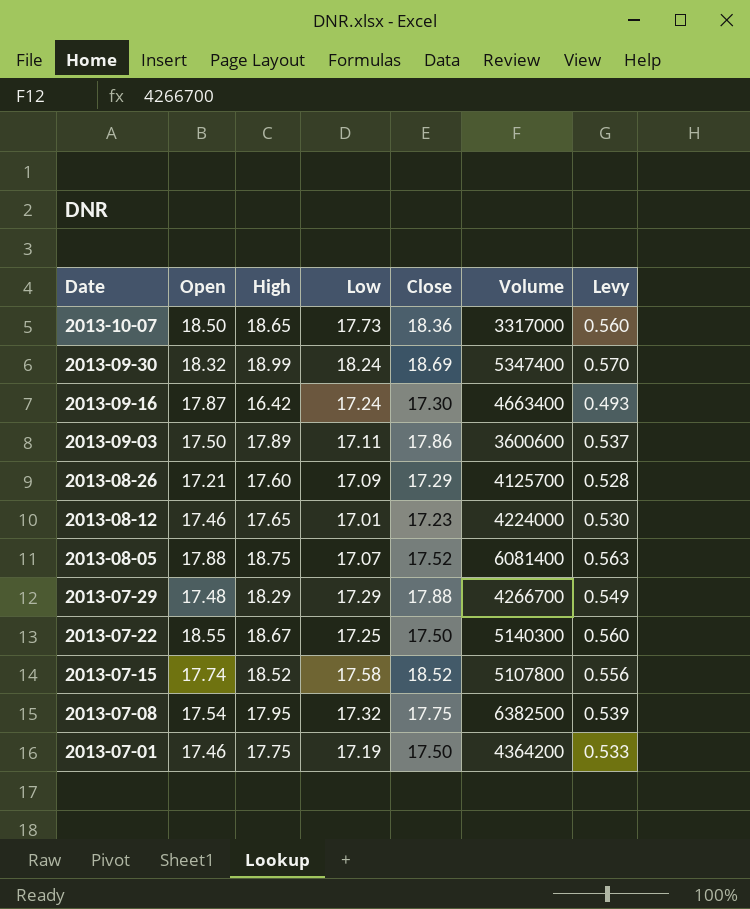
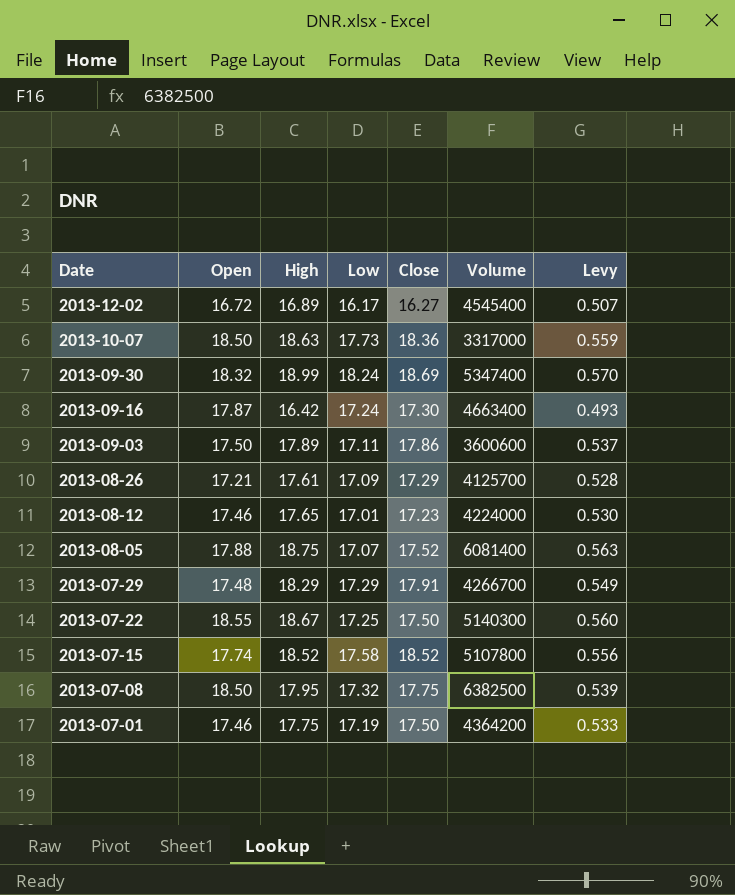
row 2013-12-02: none -> 16.72 | 16.89 | 16.17 | 16.27 | 4545400 | 0.507
2013-10-07 | High: 18.65 -> 18.63
2013-10-07 | Levy: 0.560 -> 0.559
2013-08-26 | High: 17.60 -> 17.61
2013-07-29 | Close: 17.88 -> 17.91
2013-07-08 | Open: 17.54 -> 18.50

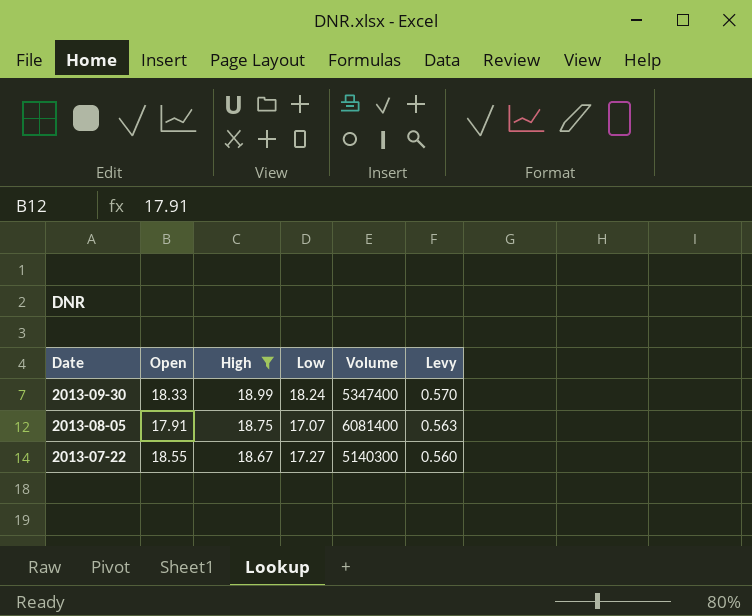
filter: none -> High >= 18.67
column Close | position: 5 -> none
2013-09-30 | Open: 18.32 -> 18.33
2013-08-05 | Open: 17.88 -> 17.91
2013-07-22 | Low: 17.25 -> 17.27

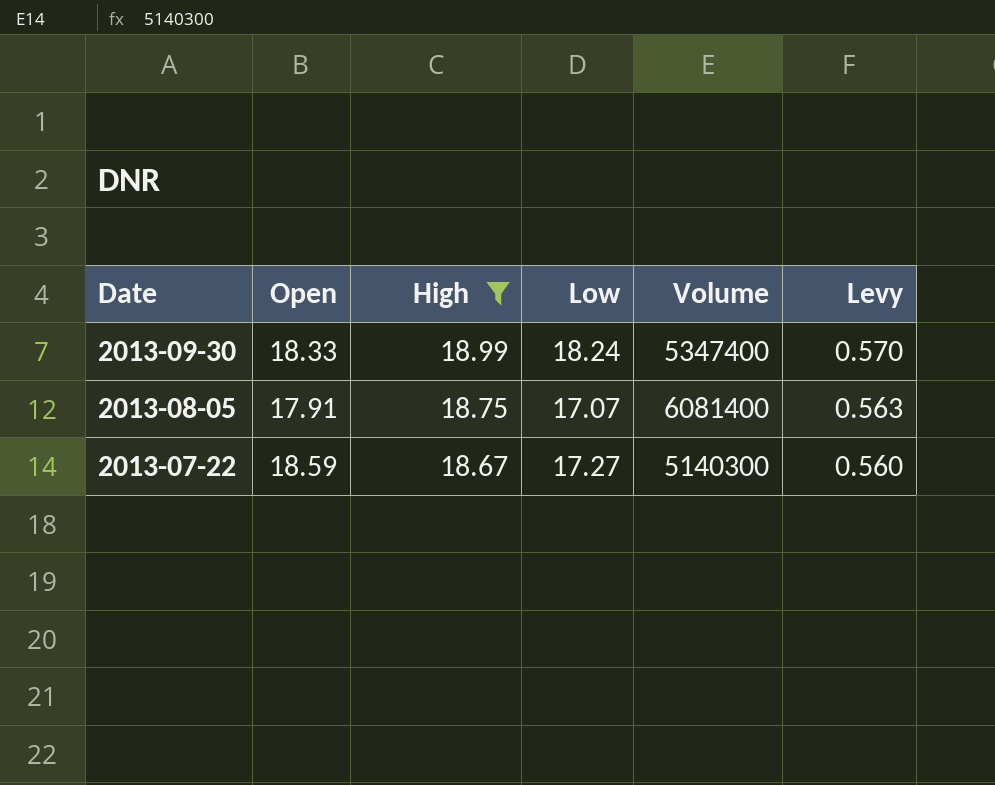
2013-07-22 | Open: 18.55 -> 18.59

